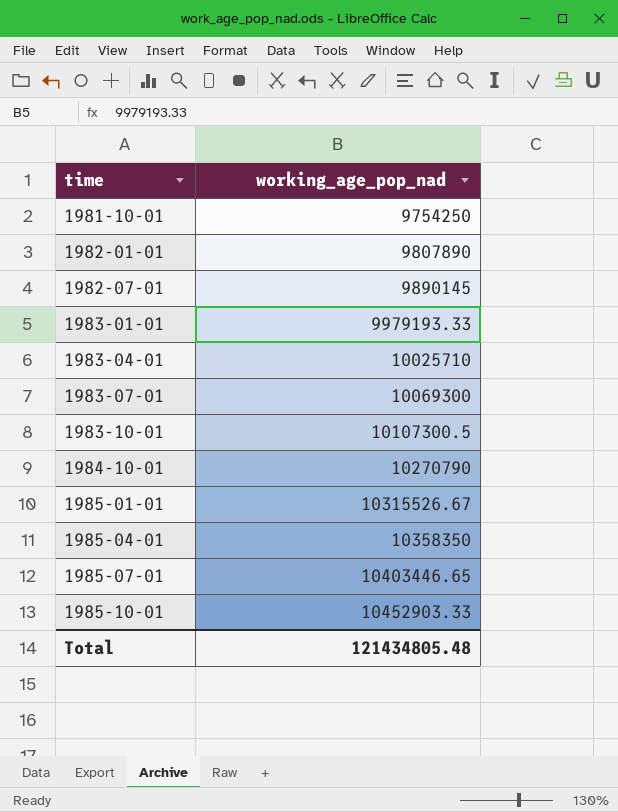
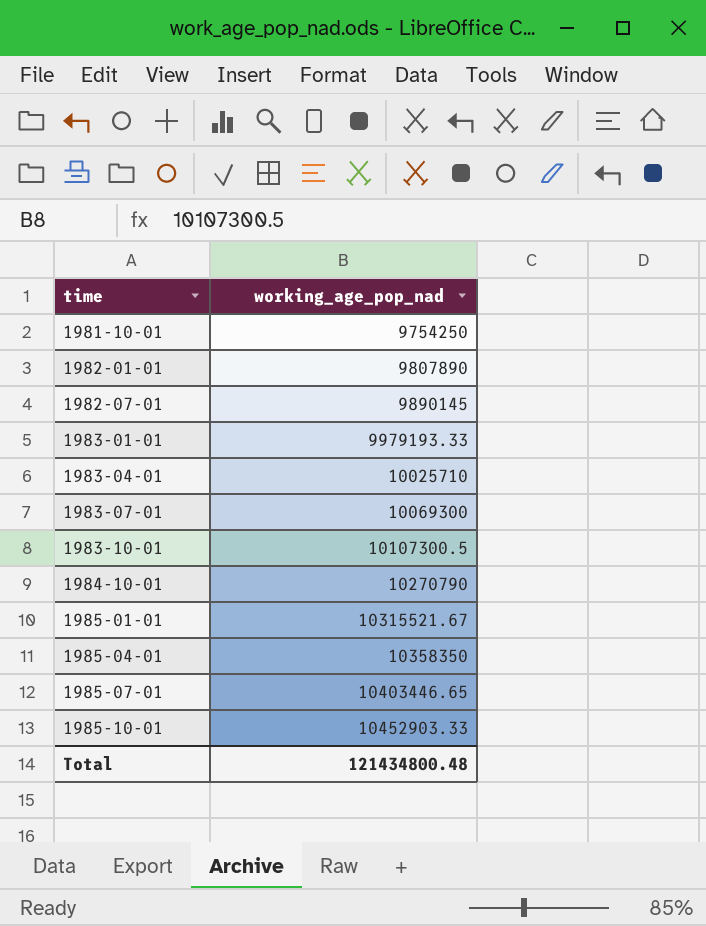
1985-01-01 | working_age_pop_nad: 10315526.67 -> 10315521.67
Total | working_age_pop_nad: 121434805.48 -> 121434800.48

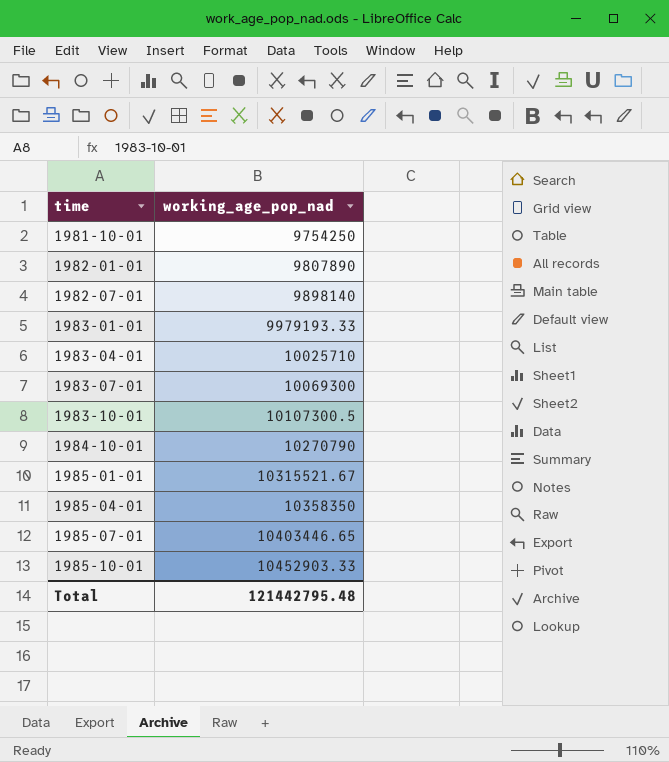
1982-07-01 | working_age_pop_nad: 9890145 -> 9898140
Total | working_age_pop_nad: 121434800.48 -> 121442795.48

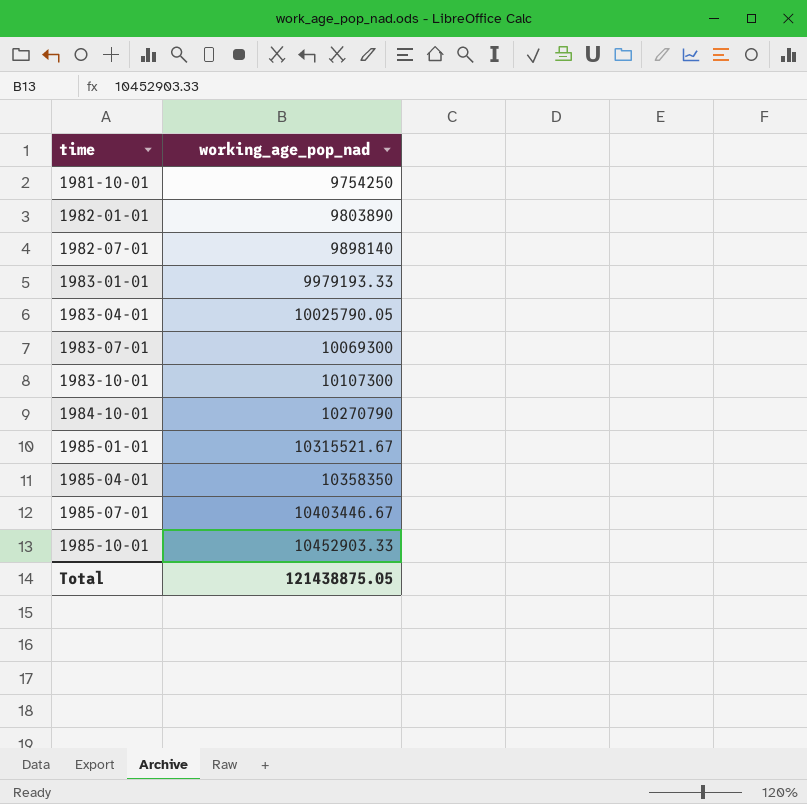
1982-01-01 | working_age_pop_nad: 9807890 -> 9803890
1983-04-01 | working_age_pop_nad: 10025710 -> 10025790.05
1983-10-01 | working_age_pop_nad: 10107300.5 -> 10107300
1985-07-01 | working_age_pop_nad: 10403446.65 -> 10403446.67
Total | working_age_pop_nad: 121442795.48 -> 121438875.05

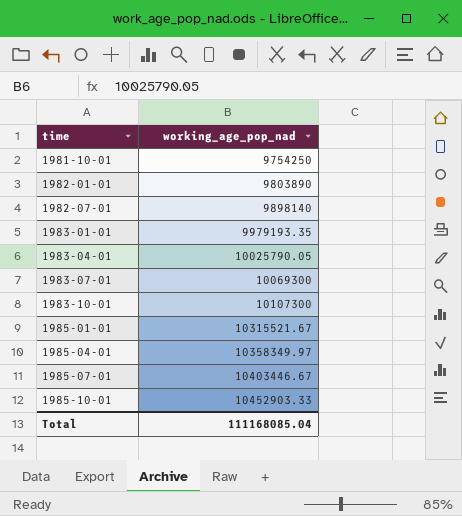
row 1984-10-01: 10270790 -> none
1983-01-01 | working_age_pop_nad: 9979193.33 -> 9979193.35
1985-04-01 | working_age_pop_nad: 10358350 -> 10358349.97
Total | working_age_pop_nad: 121438875.05 -> 111168085.04

